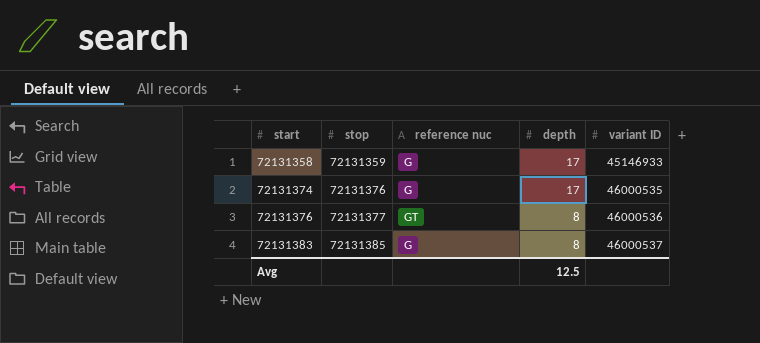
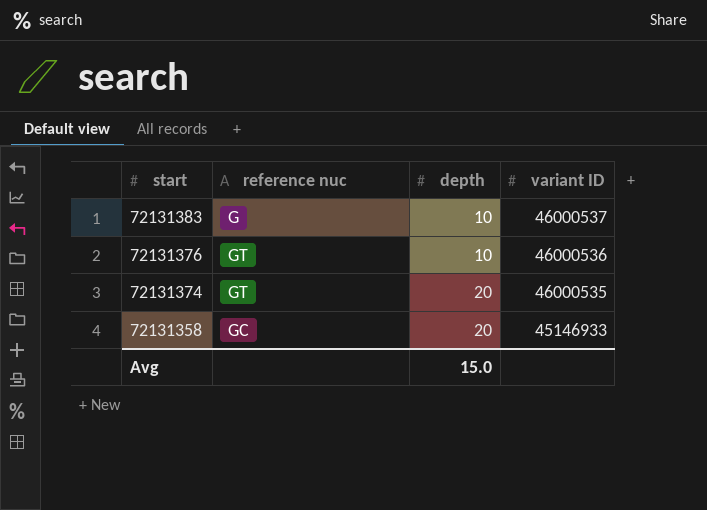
row order: start ascending -> start descending
column stop | position: 2 -> none
72131383 | depth: 8 -> 10
72131376 | depth: 8 -> 10
72131374 | reference nuc: G -> GT
72131374 | depth: 17 -> 20
72131358 | reference nuc: G -> GC
72131358 | depth: 17 -> 20
Avg | depth: 12.5 -> 15.0

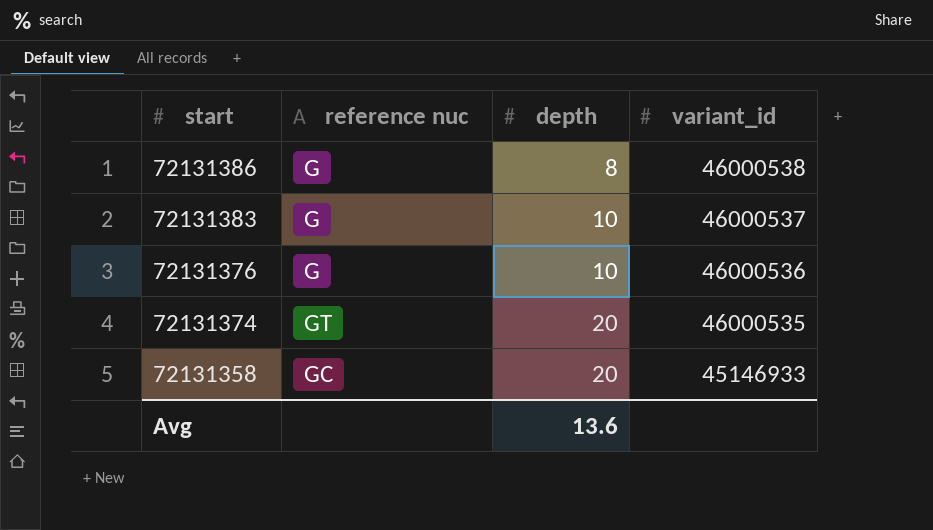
column name: variant ID -> variant_id
row 72131386: none -> G | 8 | 46000538
72131376 | reference nuc: GT -> G
Avg | depth: 15.0 -> 13.6

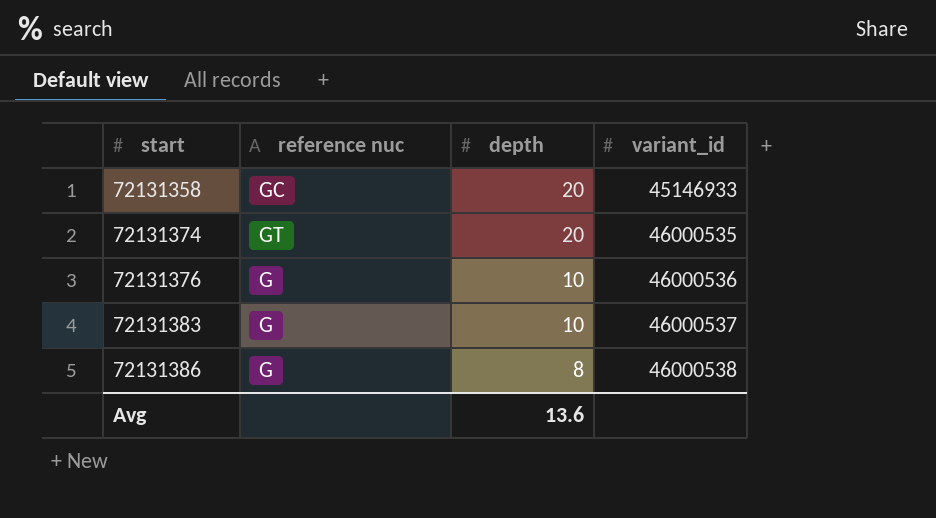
row order: start descending -> start ascending

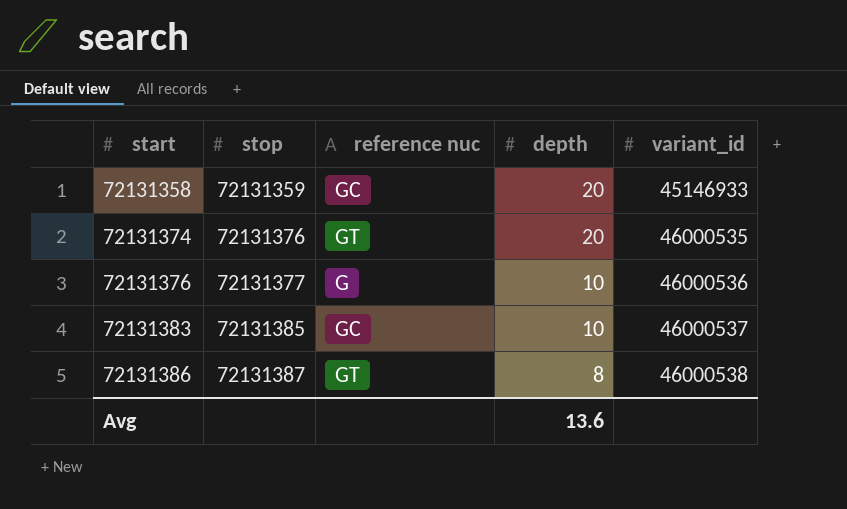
column stop | position: none -> 2
72131383 | reference nuc: G -> GC
72131386 | reference nuc: G -> GT

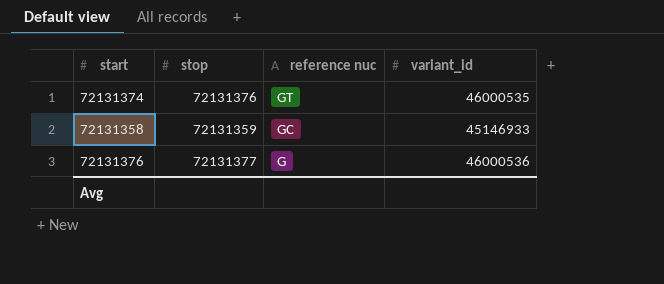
row order: start ascending -> reference nuc descending
column depth | position: 4 -> none
row 72131383: 72131385 | GC | 10 | 46000537 -> none
row 72131386: 72131387 | GT | 8 | 46000538 -> none

